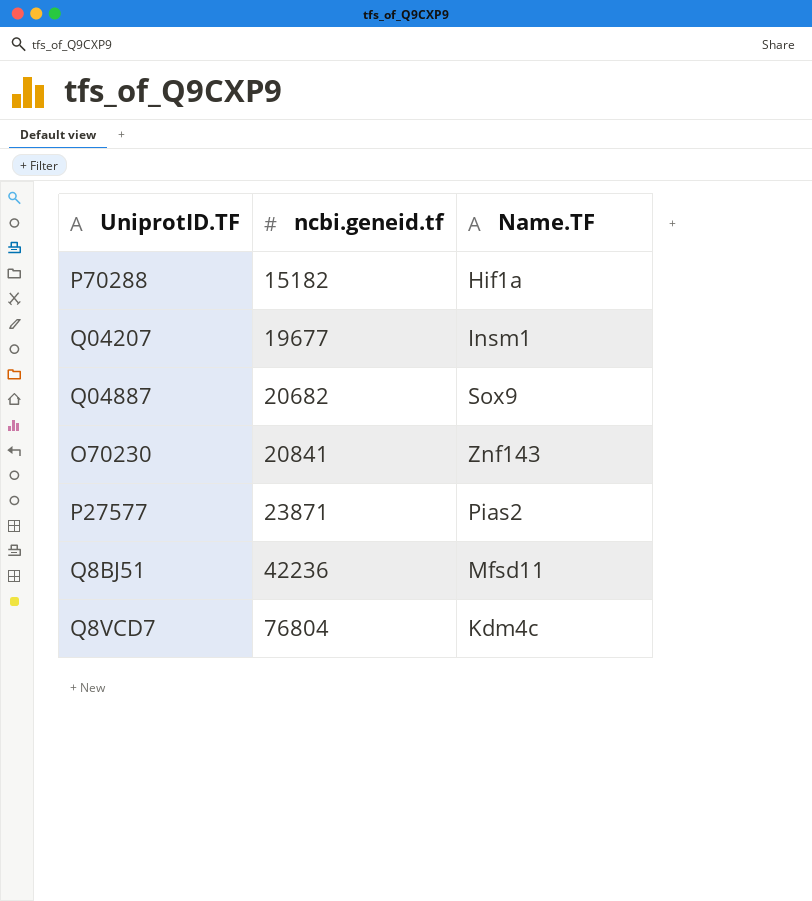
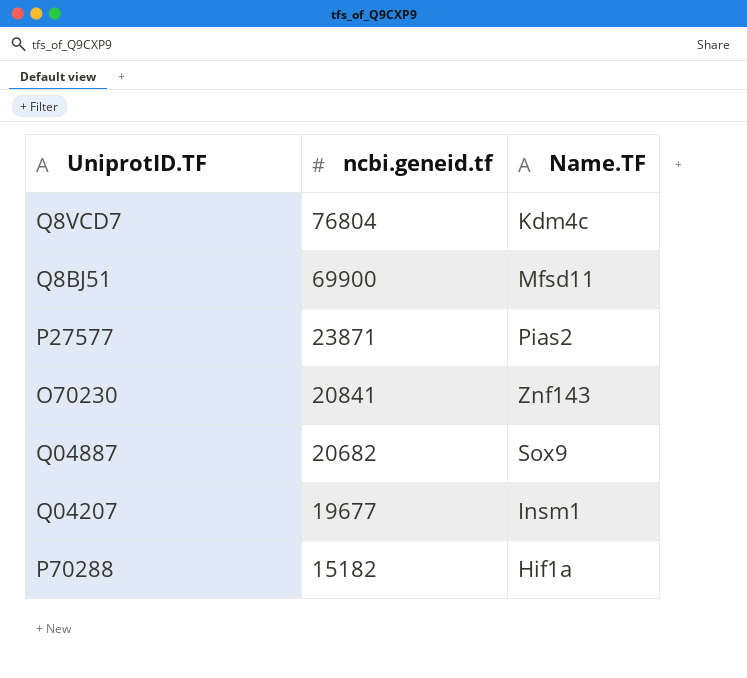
row order: ncbi.geneid.tf ascending -> ncbi.geneid.tf descending
Q8BJ51 | ncbi.geneid.tf: 42236 -> 69900

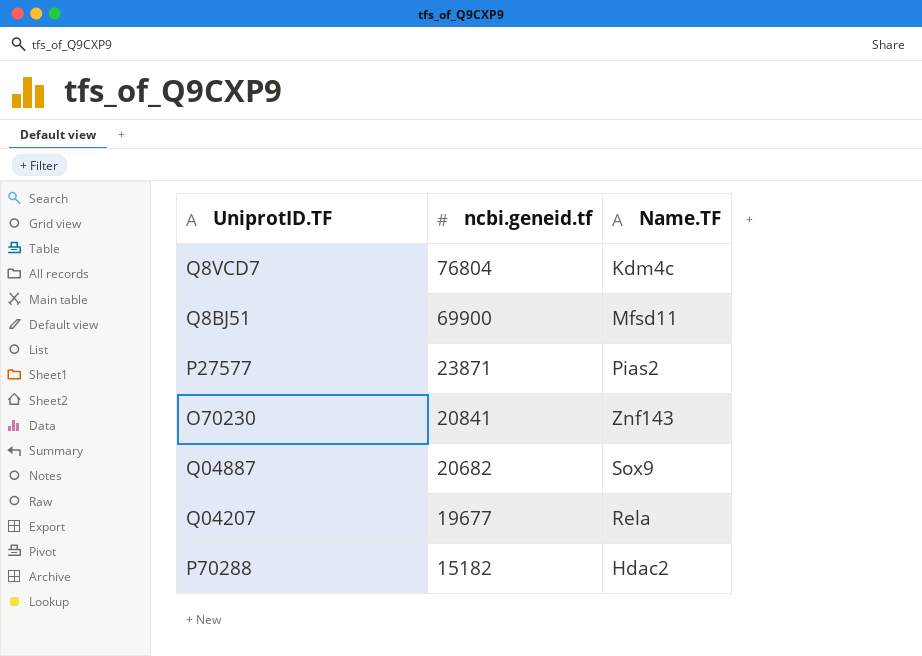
Q04207 | Name.TF: Insm1 -> Rela
P70288 | Name.TF: Hif1a -> Hdac2

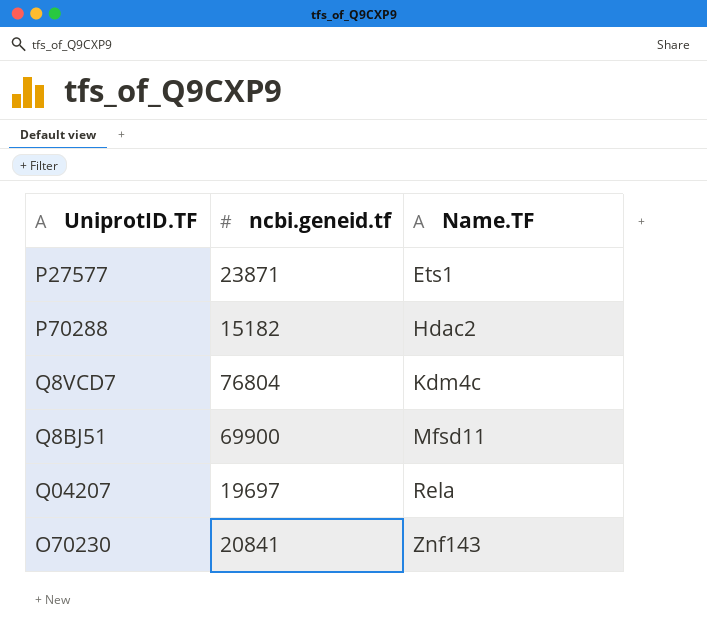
row order: ncbi.geneid.tf descending -> Name.TF ascending
row Q04887: 20682 | Sox9 -> none
P27577 | Name.TF: Pias2 -> Ets1
Q04207 | ncbi.geneid.tf: 19677 -> 19697

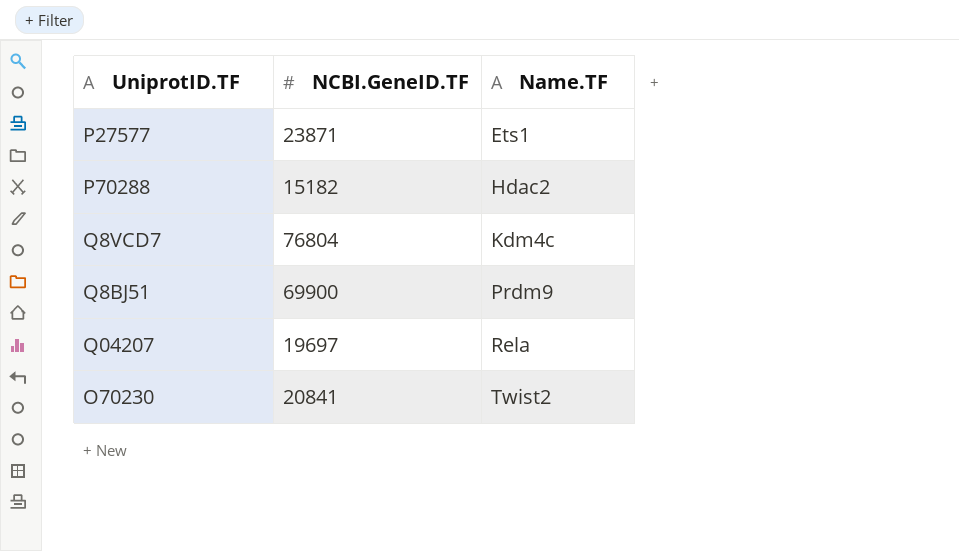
column name: ncbi.geneid.tf -> NCBI.GeneID.TF
Q8BJ51 | Name.TF: Mfsd11 -> Prdm9
O70230 | Name.TF: Znf143 -> Twist2

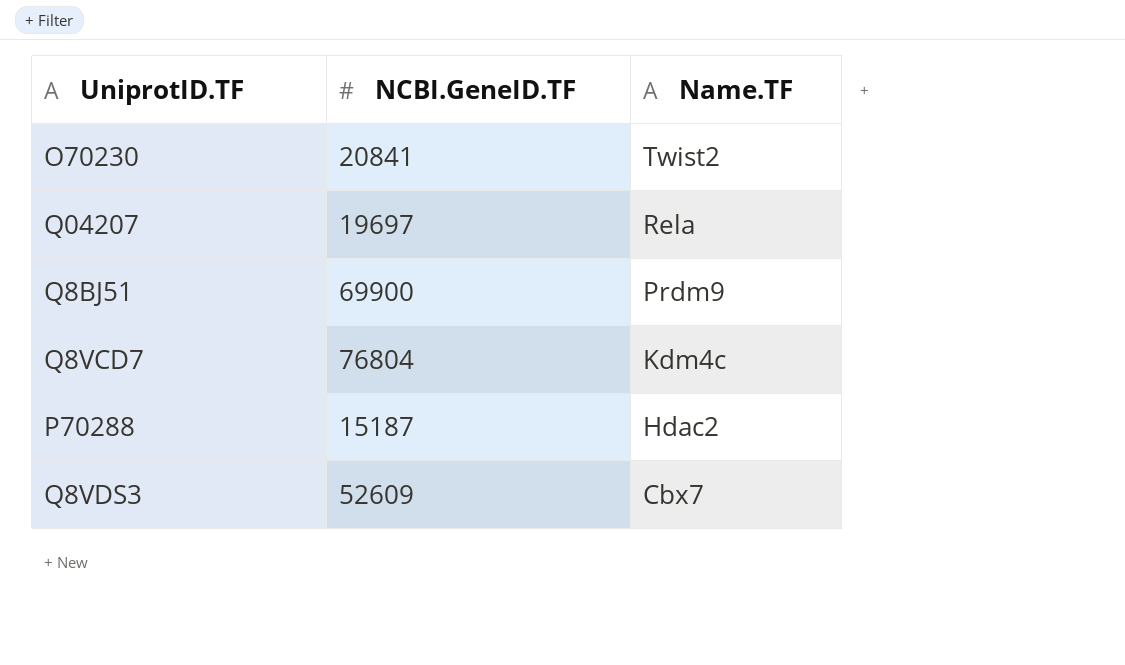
row order: Name.TF ascending -> Name.TF descending
row P27577: 23871 | Ets1 -> none
P70288 | NCBI.GeneID.TF: 15182 -> 15187
row Q8VDS3: none -> 52609 | Cbx7

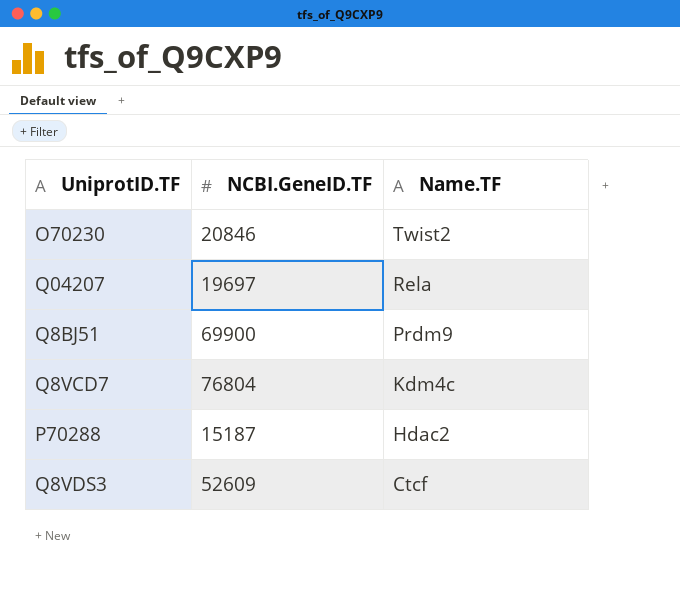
O70230 | NCBI.GeneID.TF: 20841 -> 20846
Q8VDS3 | Name.TF: Cbx7 -> Ctcf

